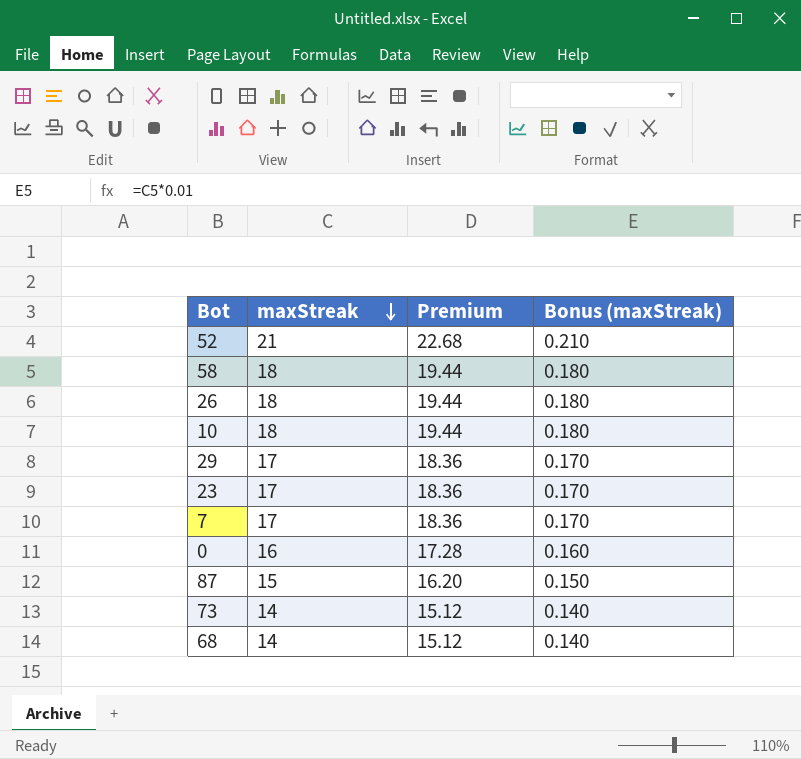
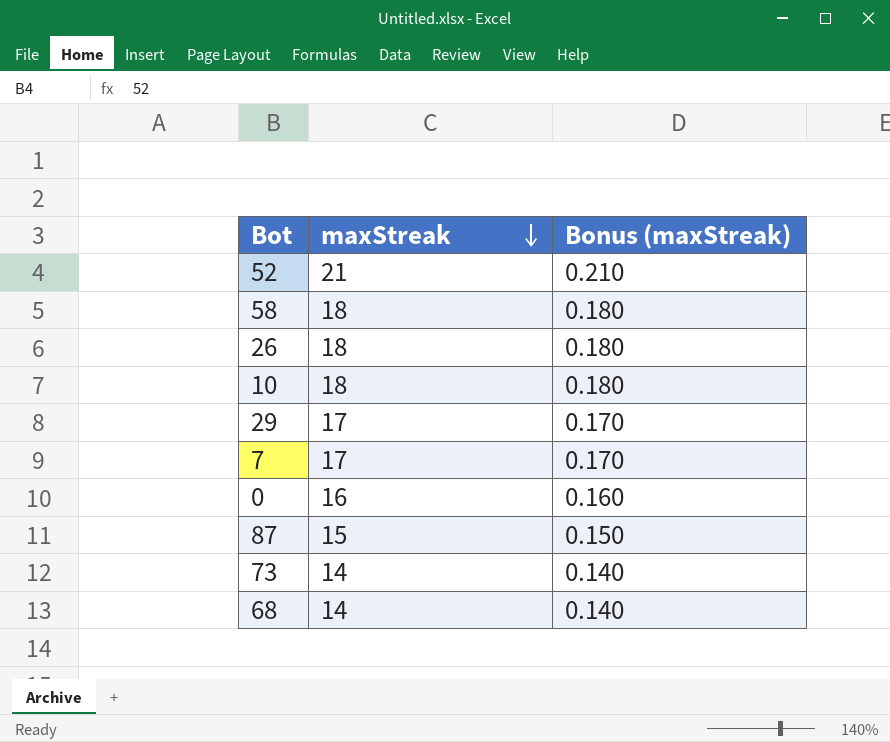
column Premium | formula: [maxStreak] * 1.08 -> none
row 23: 17 | 18.36 | 0.170 -> none

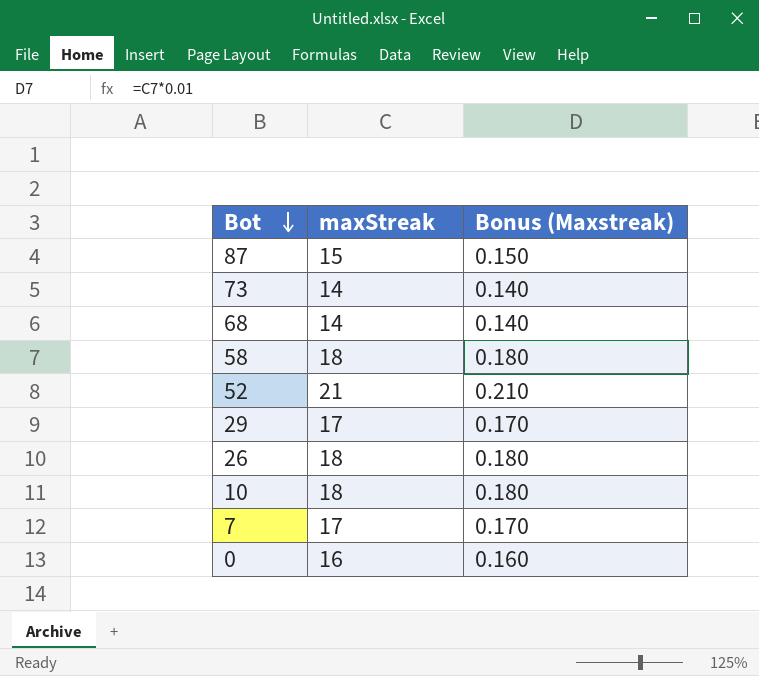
row order: maxStreak descending -> Bot descending
column name: Bonus (maxStreak) -> Bonus (Maxstreak)

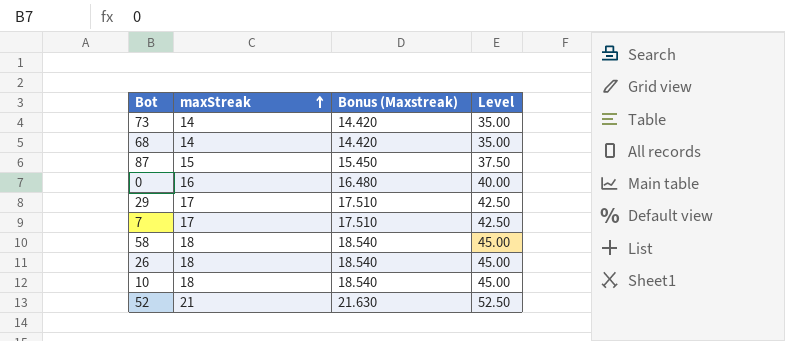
row order: Bot descending -> maxStreak ascending
column Bonus (Maxstreak) | formula: [maxStreak] * 0.01 -> [maxStreak] * 1.03
column Level | formula: none -> [maxStreak] * 2.5

